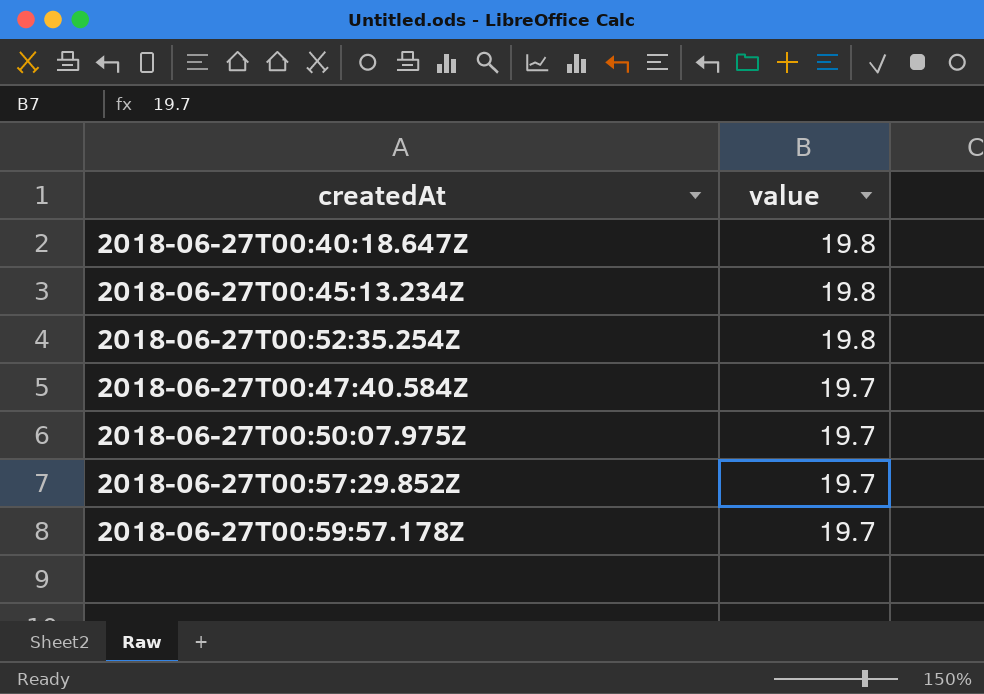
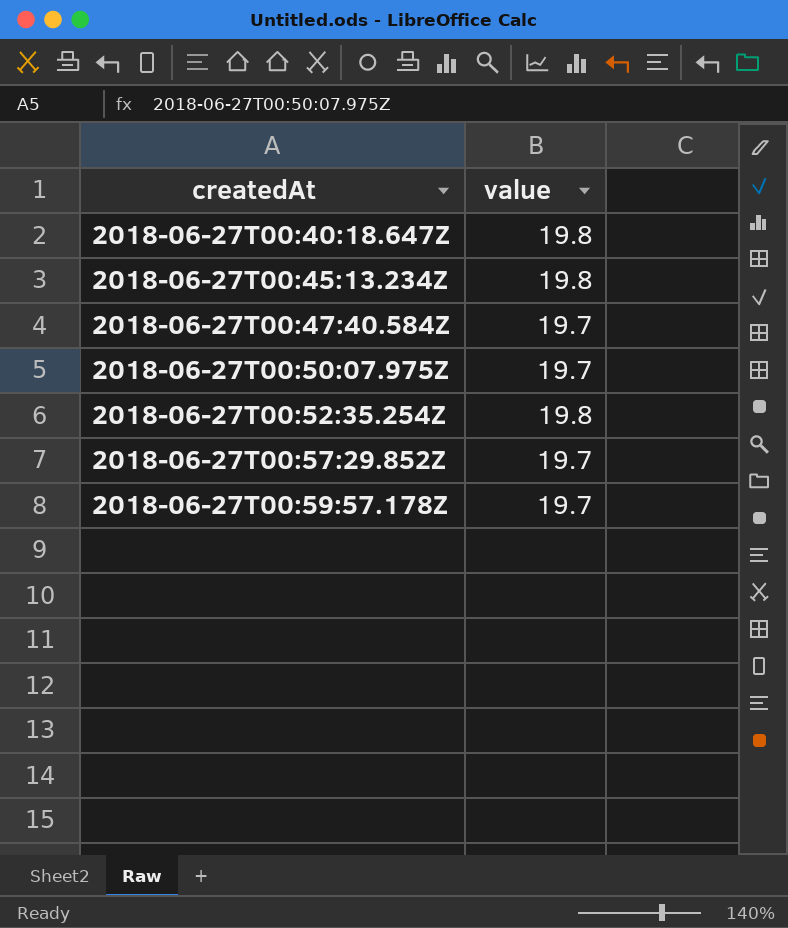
row order: value descending -> createdAt ascending

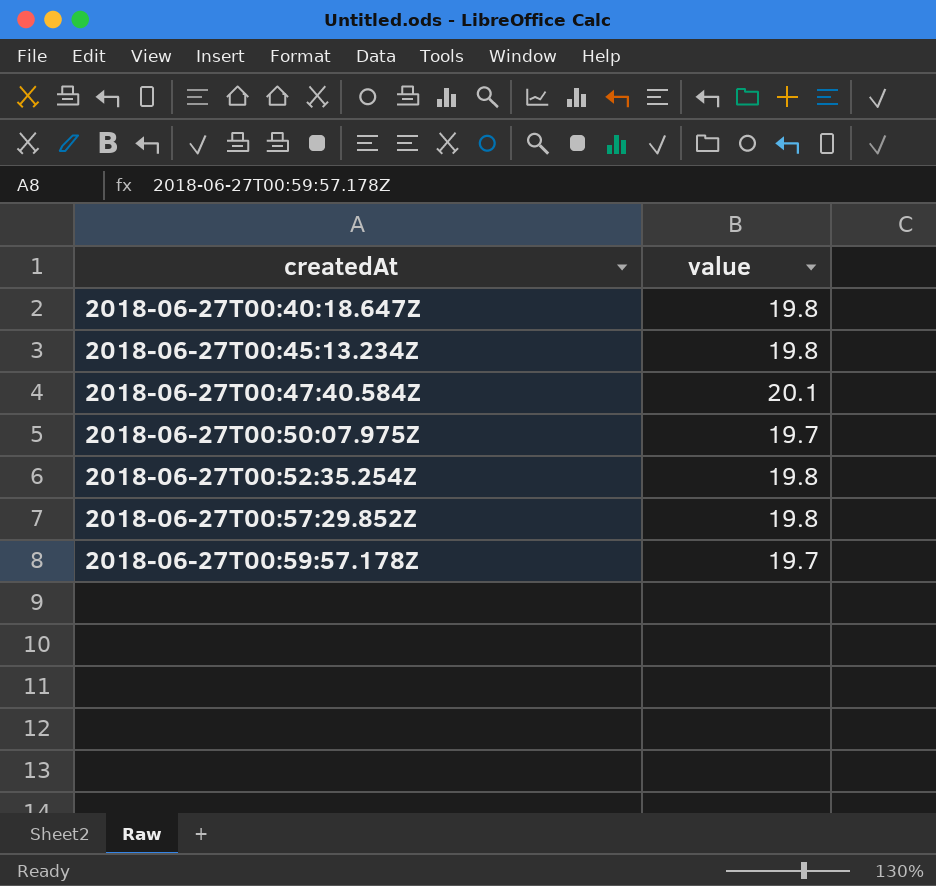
2018-06-27T00:47:40.584Z | value: 19.7 -> 20.1
2018-06-27T00:57:29.852Z | value: 19.7 -> 19.8

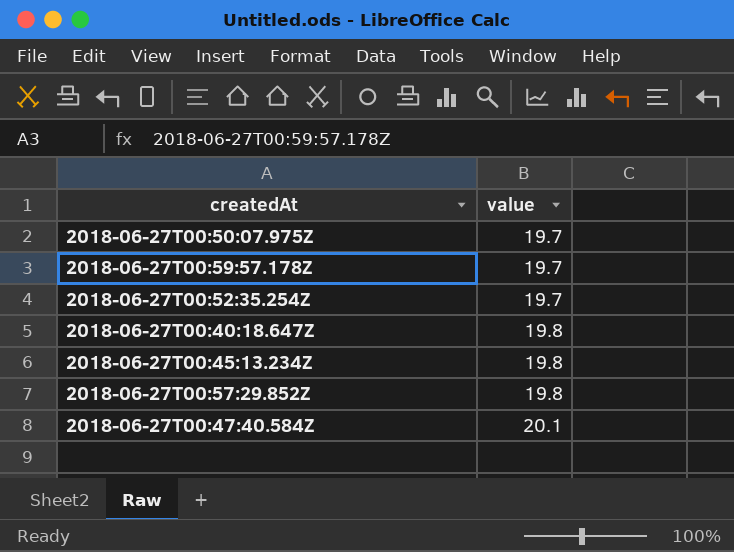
row order: createdAt ascending -> value ascending
2018-06-27T00:52:35.254Z | value: 19.8 -> 19.7

